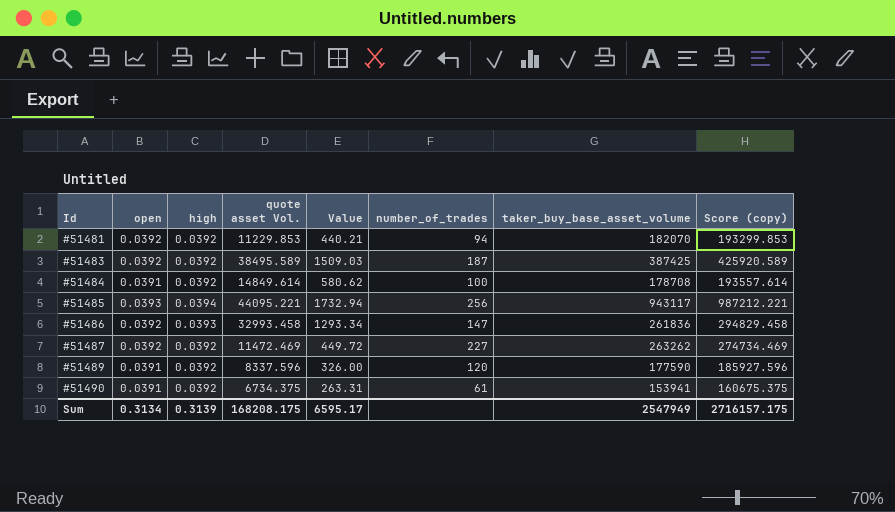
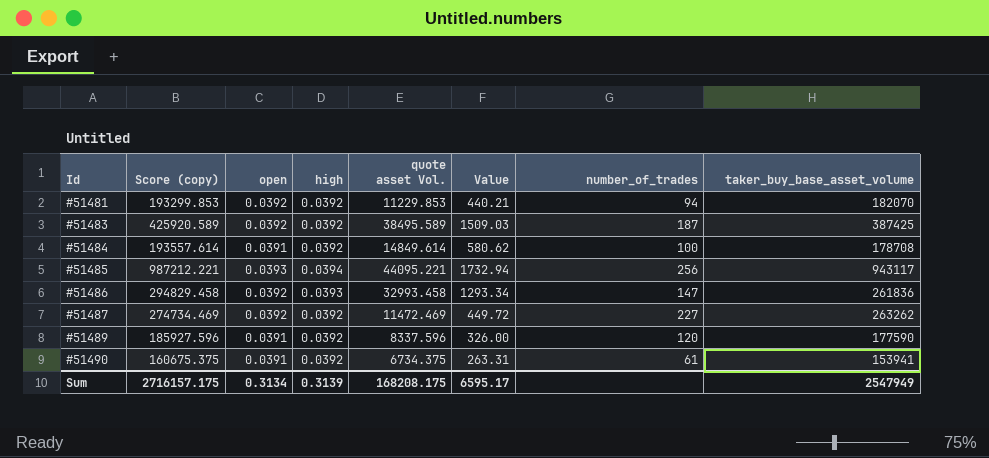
column Score (copy) | position: 8 -> 2

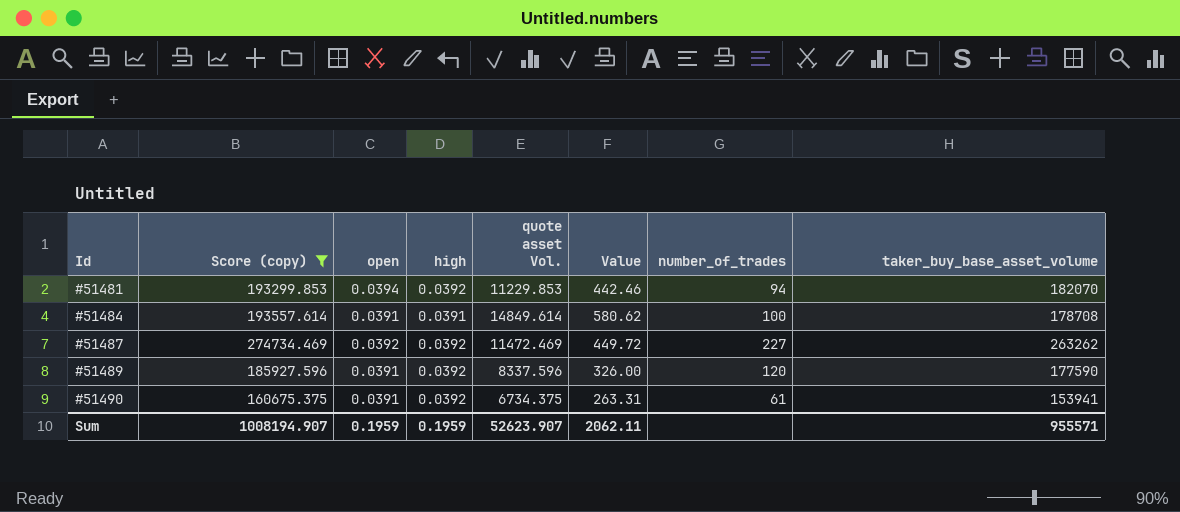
filter: none -> Score (copy) <= 274734.469
#51481 | open: 0.0392 -> 0.0394
#51481 | Value: 440.21 -> 442.46
#51484 | high: 0.0392 -> 0.0391
Sum | Score (copy): 2716157.175 -> 1008194.907
Sum | open: 0.3134 -> 0.1959
Sum | high: 0.3139 -> 0.1959
Sum | quote asset Vol.: 168208.175 -> 52623.907
Sum | Value: 6595.17 -> 2062.11
Sum | taker_buy_base_asset_volume: 2547949 -> 955571

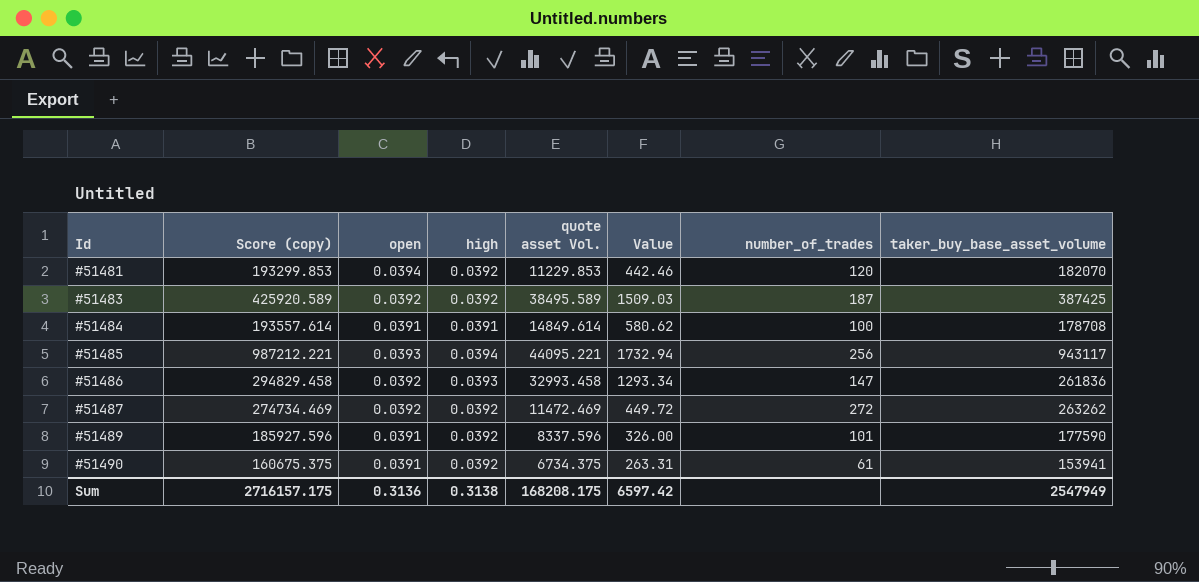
filter: Score (copy) <= 274734.469 -> none
#51481 | number_of_trades: 94 -> 120
#51487 | number_of_trades: 227 -> 272
#51489 | number_of_trades: 120 -> 101
Sum | Score (copy): 1008194.907 -> 2716157.175
Sum | open: 0.1959 -> 0.3136
Sum | high: 0.1959 -> 0.3138
Sum | quote asset Vol.: 52623.907 -> 168208.175
Sum | Value: 2062.11 -> 6597.42
Sum | taker_buy_base_asset_volume: 955571 -> 2547949

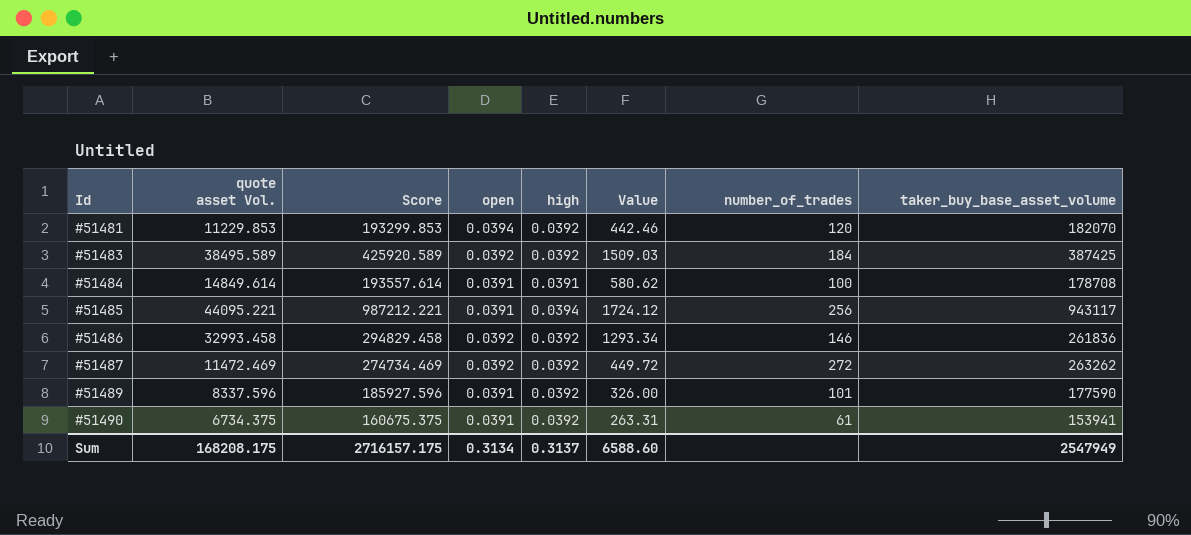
column quote asset Vol. | position: 5 -> 2
column name: Score (copy) -> Score
#51483 | number_of_trades: 187 -> 184
#51485 | open: 0.0393 -> 0.0391
#51485 | Value: 1732.94 -> 1724.12
#51486 | high: 0.0393 -> 0.0392
#51486 | number_of_trades: 147 -> 146
Sum | open: 0.3136 -> 0.3134
Sum | high: 0.3138 -> 0.3137
Sum | Value: 6597.42 -> 6588.60

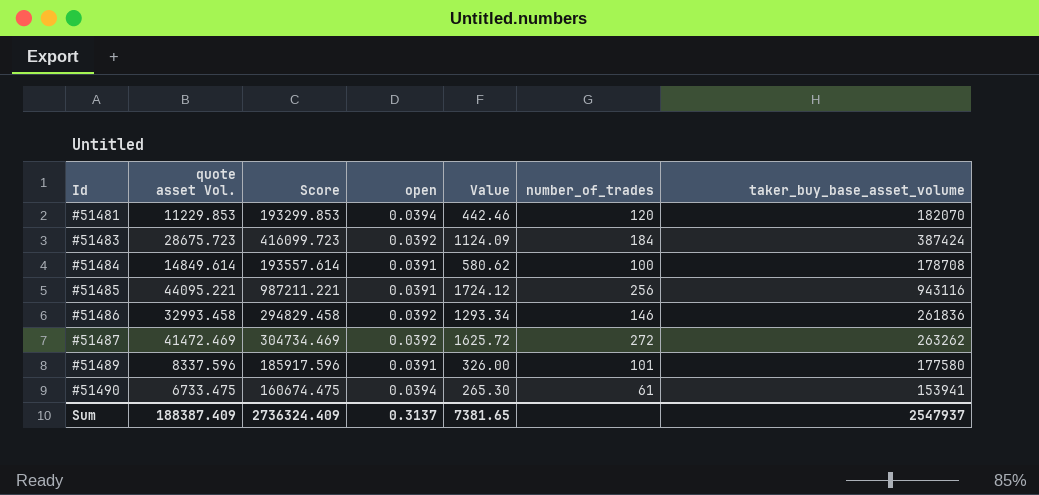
column high | position: 5 -> none
#51483 | quote asset Vol.: 38495.589 -> 28675.723
#51483 | Score: 425920.589 -> 416099.723
#51483 | Value: 1509.03 -> 1124.09
#51483 | taker_buy_base_asset_volume: 387425 -> 387424
#51485 | Score: 987212.221 -> 987211.221
#51485 | taker_buy_base_asset_volume: 943117 -> 943116
#51487 | quote asset Vol.: 11472.469 -> 41472.469
#51487 | Score: 274734.469 -> 304734.469
#51487 | Value: 449.72 -> 1625.72
#51489 | Score: 185927.596 -> 185917.596
#51489 | taker_buy_base_asset_volume: 177590 -> 177580
#51490 | quote asset Vol.: 6734.375 -> 6733.475
#51490 | Score: 160675.375 -> 160674.475
#51490 | open: 0.0391 -> 0.0394
#51490 | Value: 263.31 -> 265.30
Sum | quote asset Vol.: 168208.175 -> 188387.409
Sum | Score: 2716157.175 -> 2736324.409
Sum | open: 0.3134 -> 0.3137
Sum | Value: 6588.60 -> 7381.65
Sum | taker_buy_base_asset_volume: 2547949 -> 2547937

